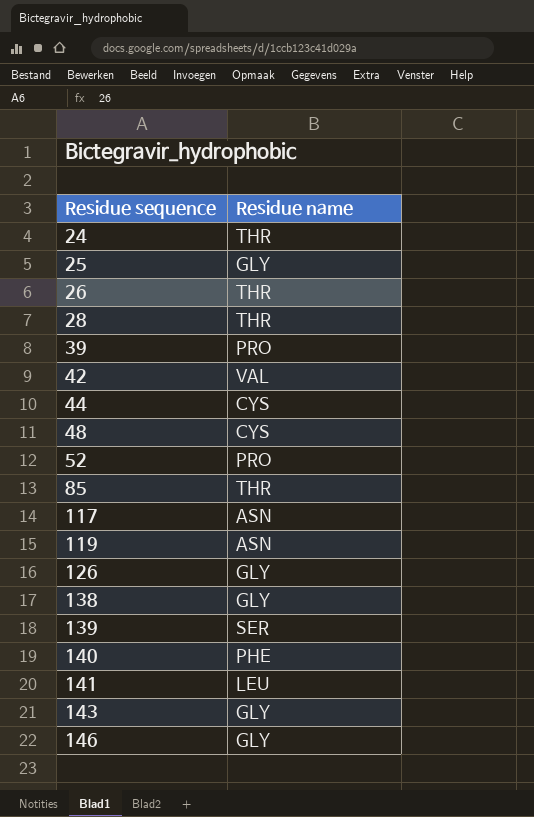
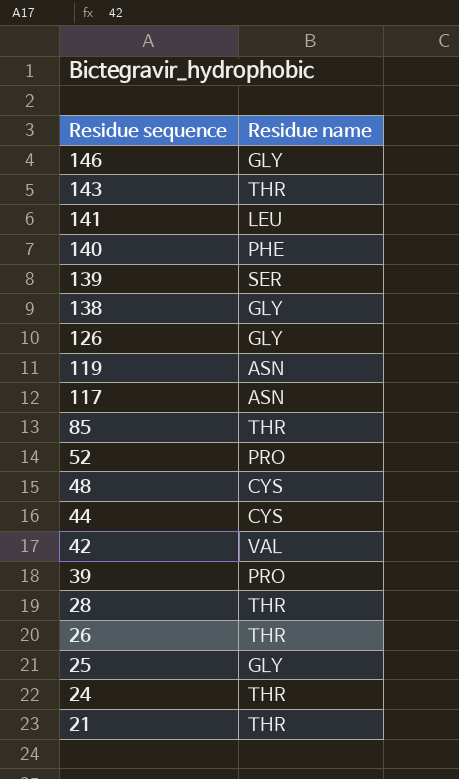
row order: Residue sequence ascending -> Residue sequence descending
143 | Residue name: GLY -> THR
row 21: none -> THR

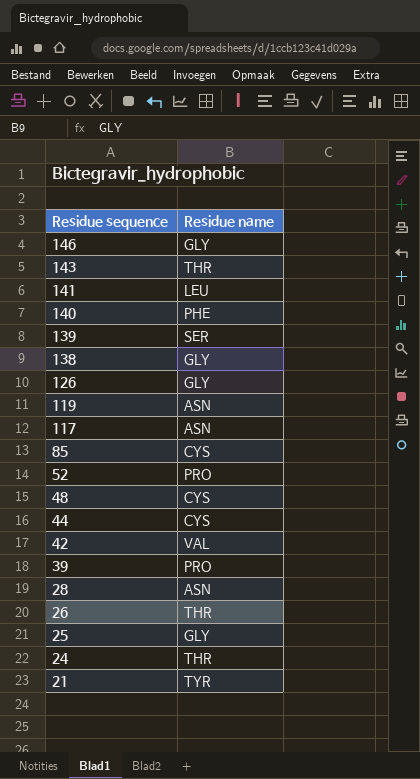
85 | Residue name: THR -> CYS
28 | Residue name: THR -> ASN
21 | Residue name: THR -> TYR

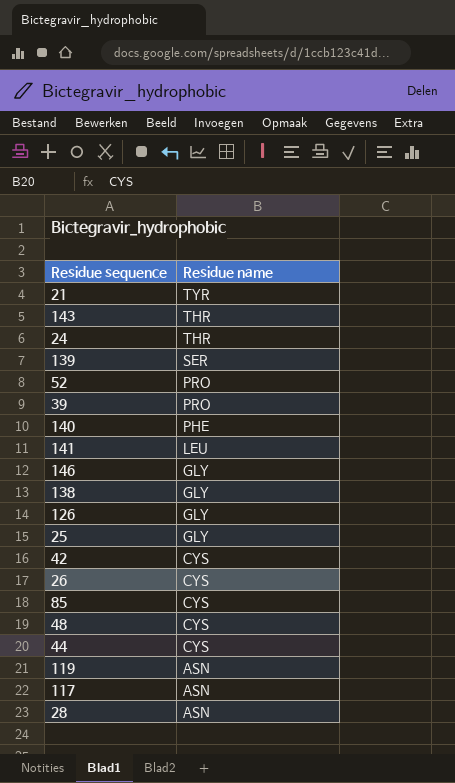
row order: Residue sequence descending -> Residue name descending
42 | Residue name: VAL -> CYS
26 | Residue name: THR -> CYS

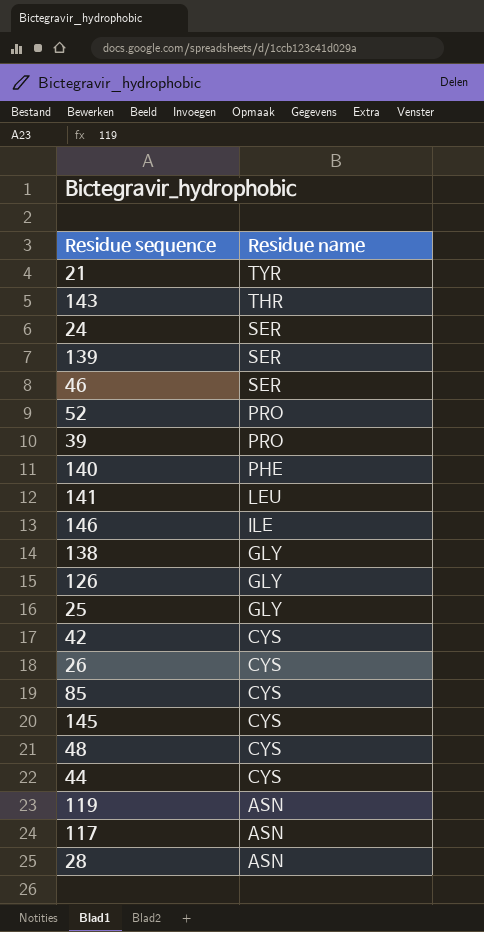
24 | Residue name: THR -> SER
row 46: none -> SER
146 | Residue name: GLY -> ILE
row 145: none -> CYS

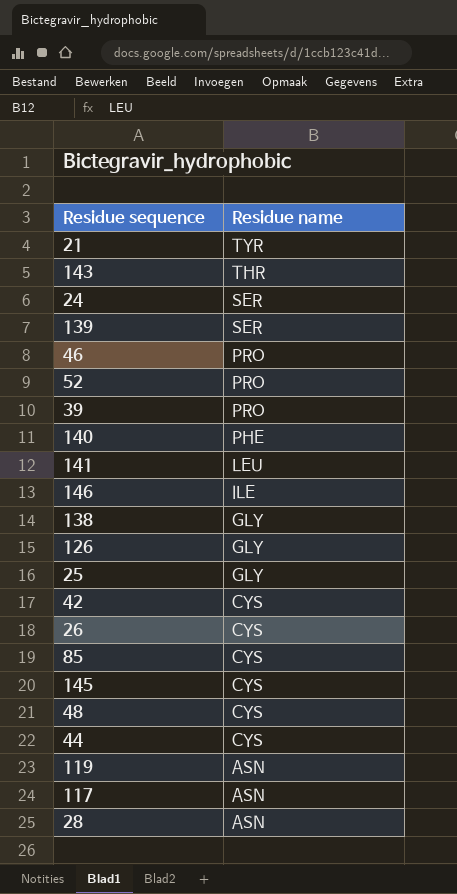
46 | Residue name: SER -> PRO

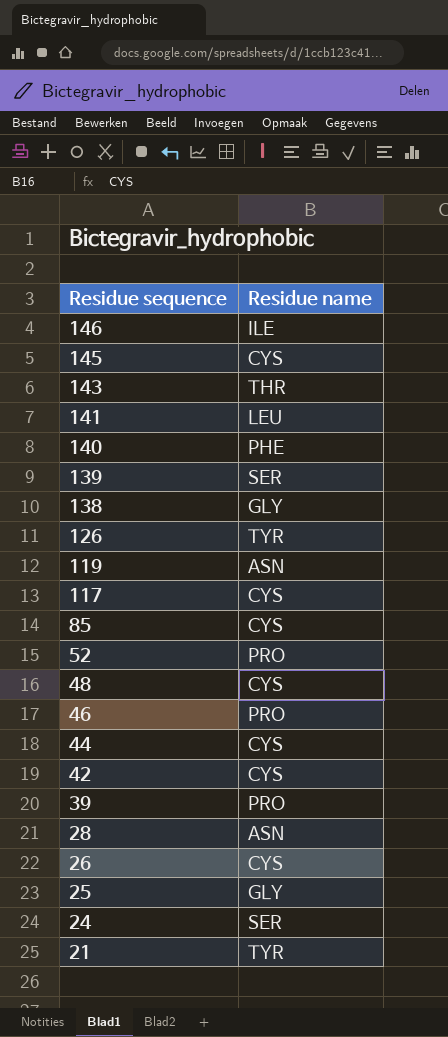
row order: Residue name descending -> Residue sequence descending
126 | Residue name: GLY -> TYR
117 | Residue name: ASN -> CYS

